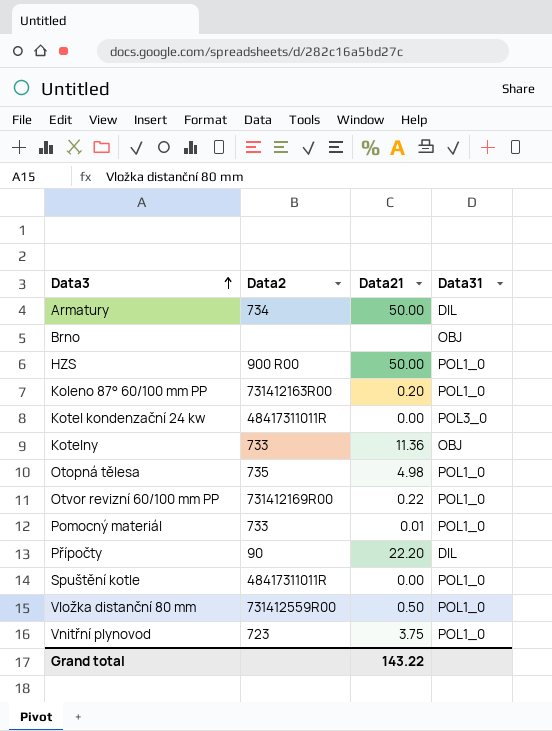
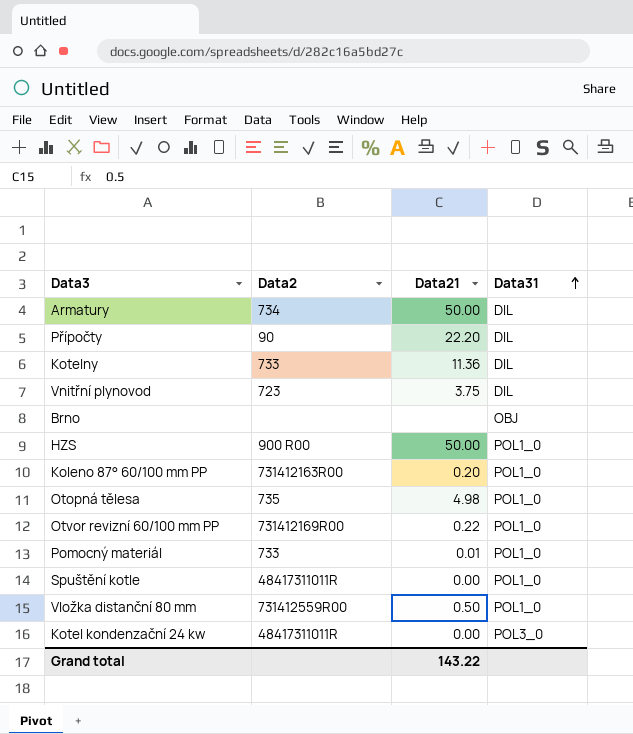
row order: Data3 ascending -> Data31 ascending
Kotelny | Data31: OBJ -> DIL
Vnitřní plynovod | Data31: POL1_0 -> DIL

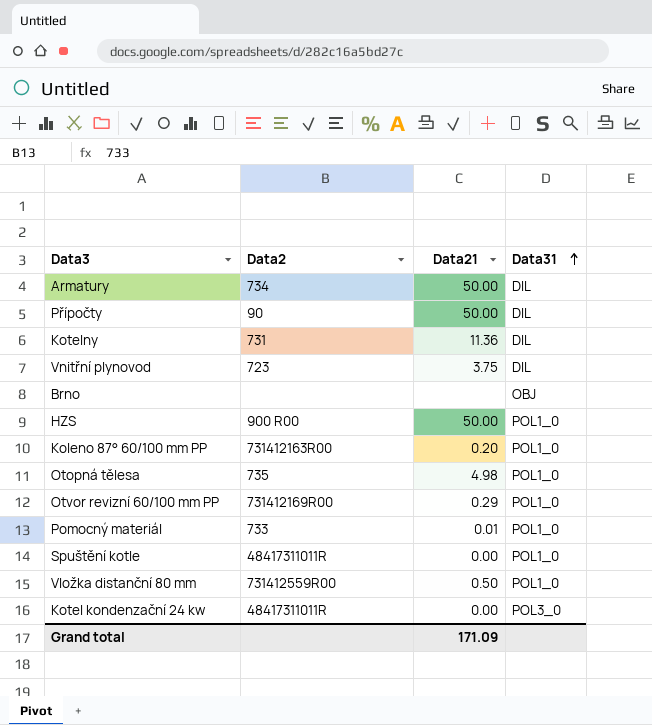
Přípočty | Data21: 22.20 -> 50.00
Kotelny | Data2: 733 -> 731
Otvor revizní 60/100 mm PP | Data21: 0.22 -> 0.29
Grand total | Data21: 143.22 -> 171.09

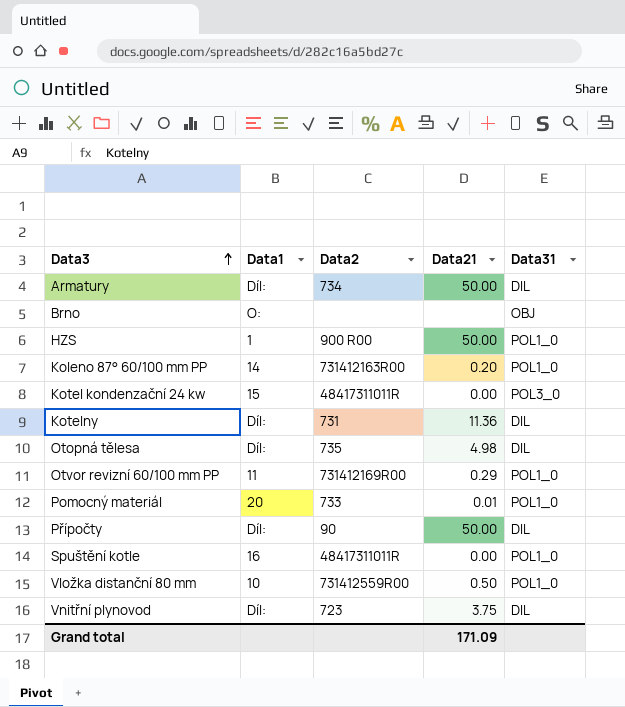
row order: Data31 ascending -> Data3 ascending
column Data1 | position: none -> 2
Otopná tělesa | Data31: POL1_0 -> DIL

